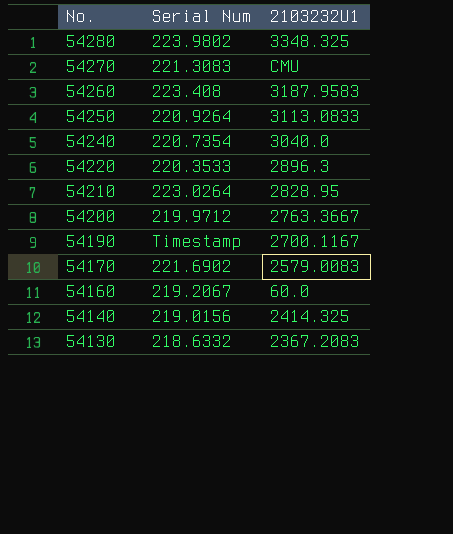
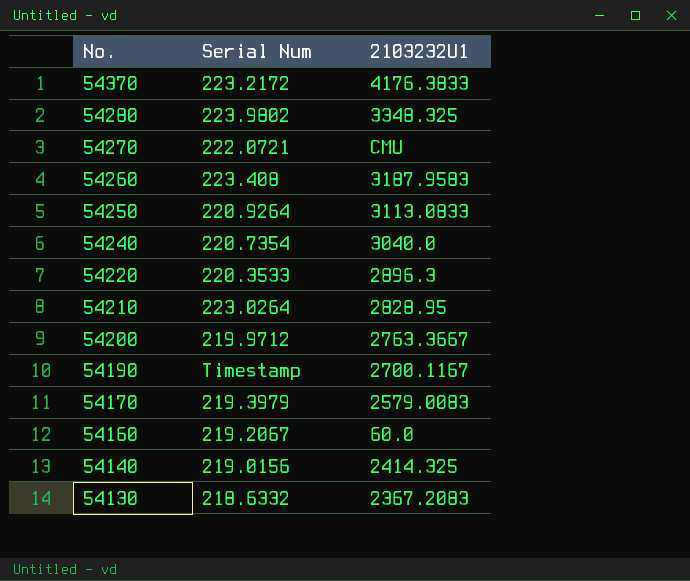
row 54370: none -> 223.2172 | 4176.3833
54270 | Serial Num: 221.3083 -> 222.0721
54170 | Serial Num: 221.6902 -> 219.3979

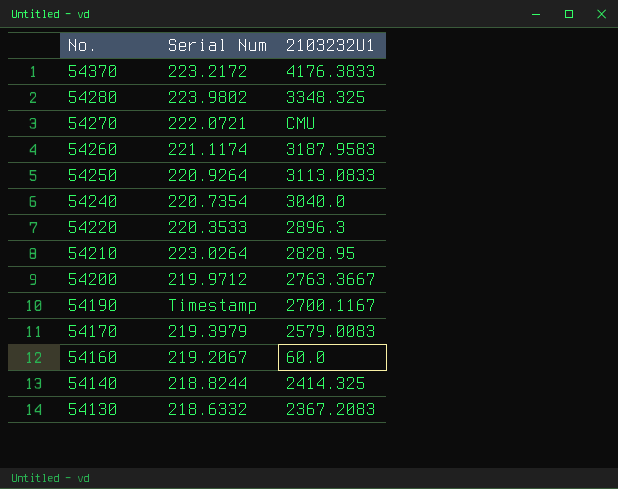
54260 | Serial Num: 223.408 -> 221.1174
54140 | Serial Num: 219.0156 -> 218.8244

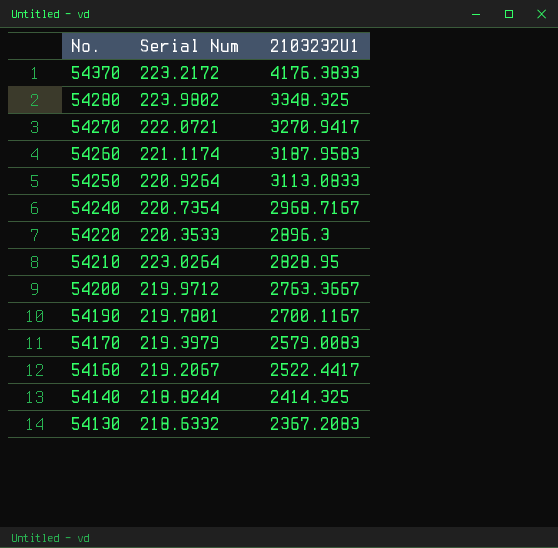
54270 | 2103232U1: CMU -> 3270.9417
54240 | 2103232U1: 3040.0 -> 2968.7167
54190 | Serial Num: Timestamp -> 219.7801
54160 | 2103232U1: 60.0 -> 2522.4417

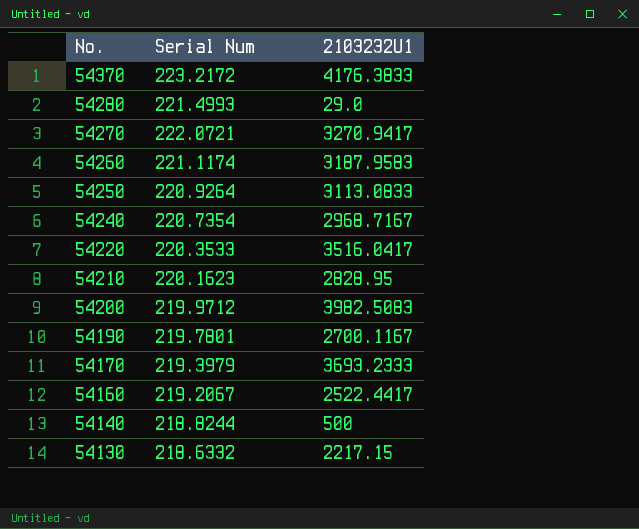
54280 | Serial Num: 223.9802 -> 221.4993
54280 | 2103232U1: 3348.325 -> 29.0
54220 | 2103232U1: 2896.3 -> 3516.0417
54210 | Serial Num: 223.0264 -> 220.1623
54200 | 2103232U1: 2763.3667 -> 3982.5083
54170 | 2103232U1: 2579.0083 -> 3693.2333
54140 | 2103232U1: 2414.325 -> 500
54130 | 2103232U1: 2367.2083 -> 2217.15

